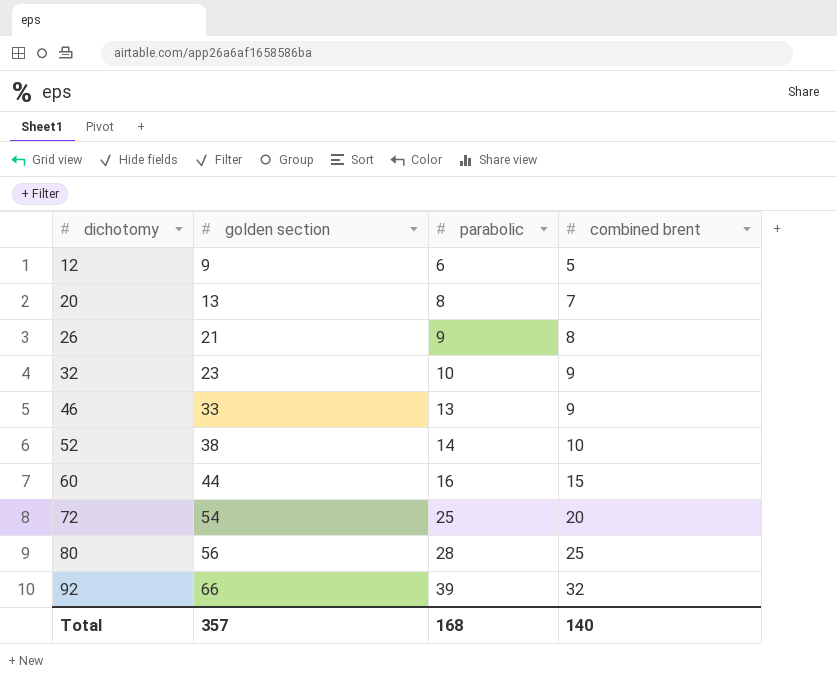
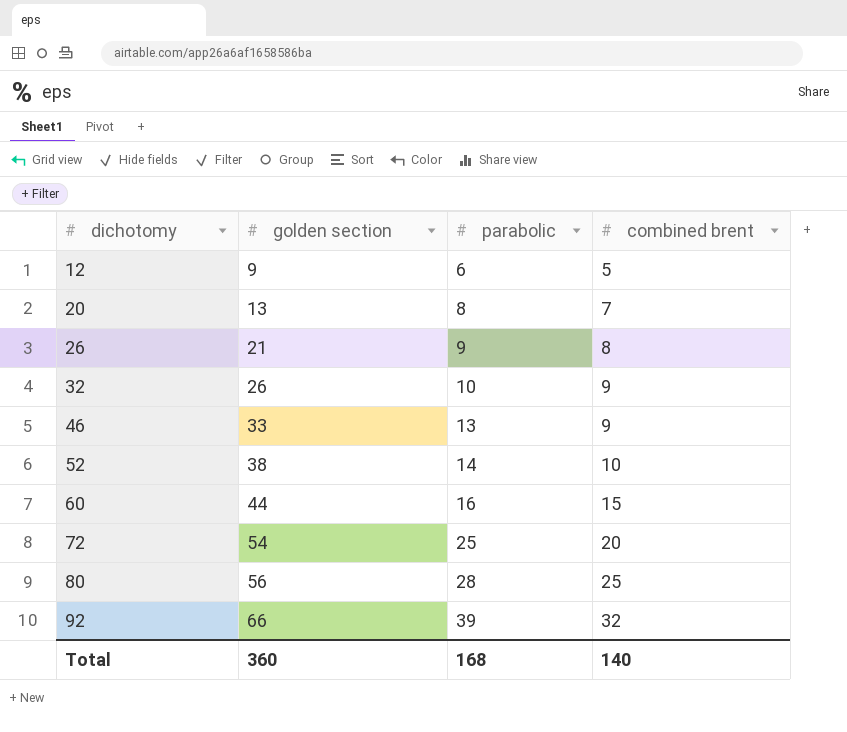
32 | golden section: 23 -> 26
Total | golden section: 357 -> 360

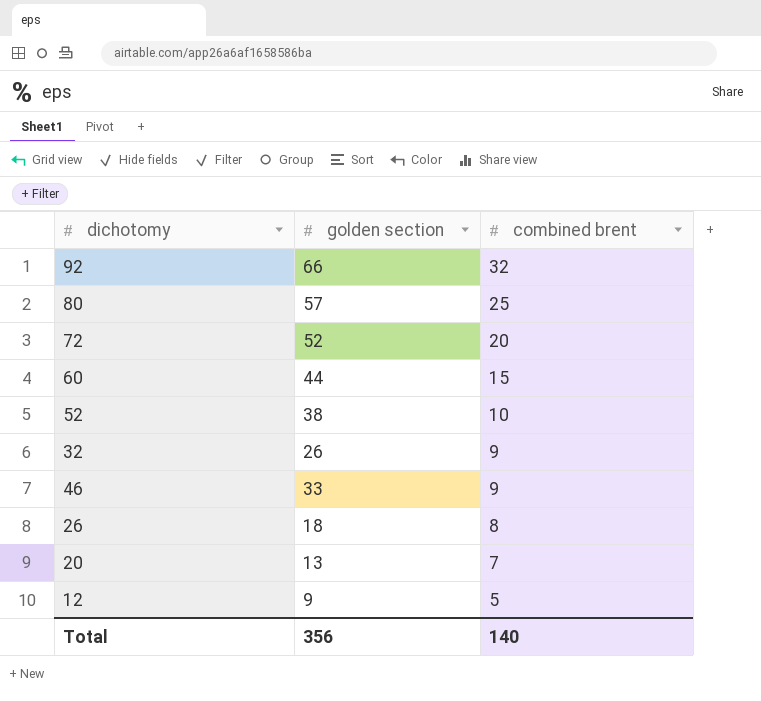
row order: dichotomy ascending -> combined brent descending
column parabolic | position: 3 -> none
80 | golden section: 56 -> 57
72 | golden section: 54 -> 52
26 | golden section: 21 -> 18
Total | golden section: 360 -> 356

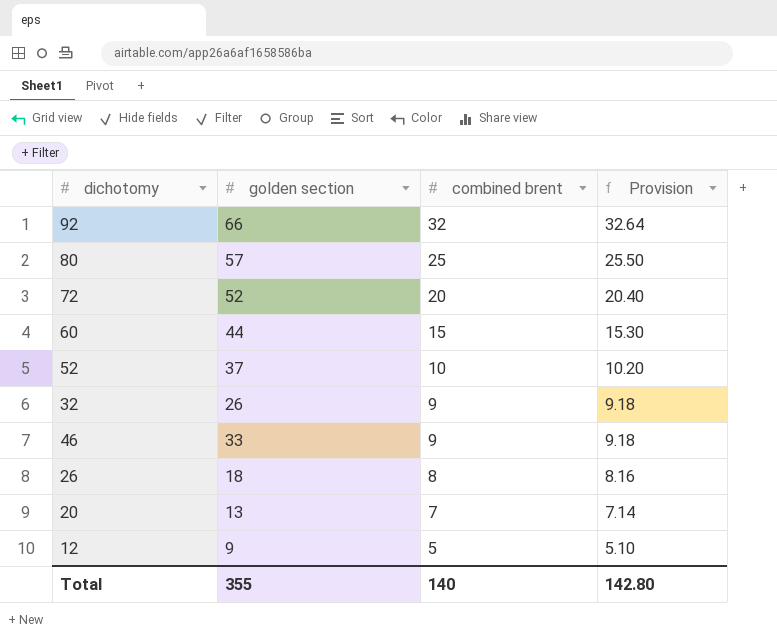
column Provision | formula: none -> [combined brent] * 1.02
52 | golden section: 38 -> 37
Total | golden section: 356 -> 355

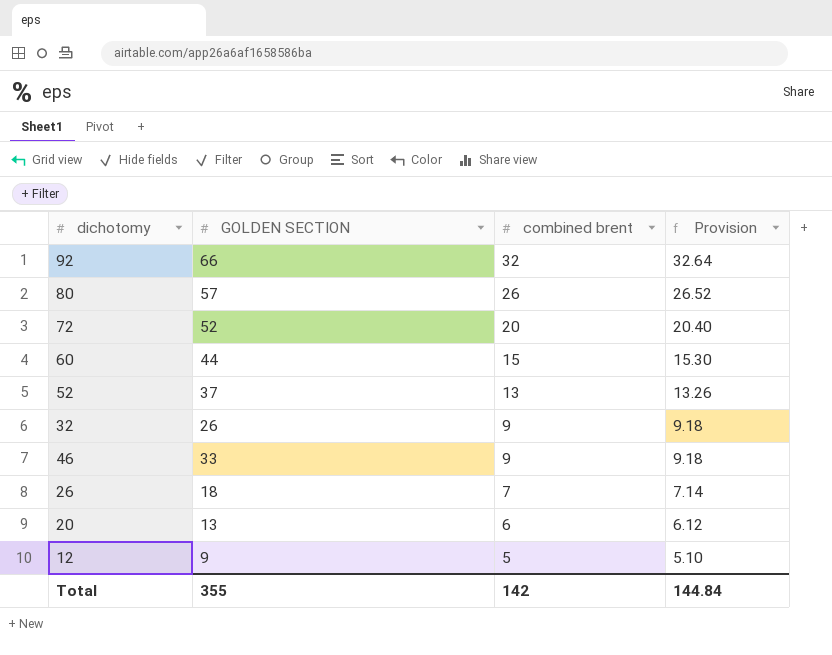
column name: golden section -> GOLDEN SECTION
80 | combined brent: 25 -> 26
80 | Provision: 25.50 -> 26.52
52 | combined brent: 10 -> 13
52 | Provision: 10.20 -> 13.26
26 | combined brent: 8 -> 7
26 | Provision: 8.16 -> 7.14
20 | combined brent: 7 -> 6
20 | Provision: 7.14 -> 6.12
Total | combined brent: 140 -> 142
Total | Provision: 142.80 -> 144.84

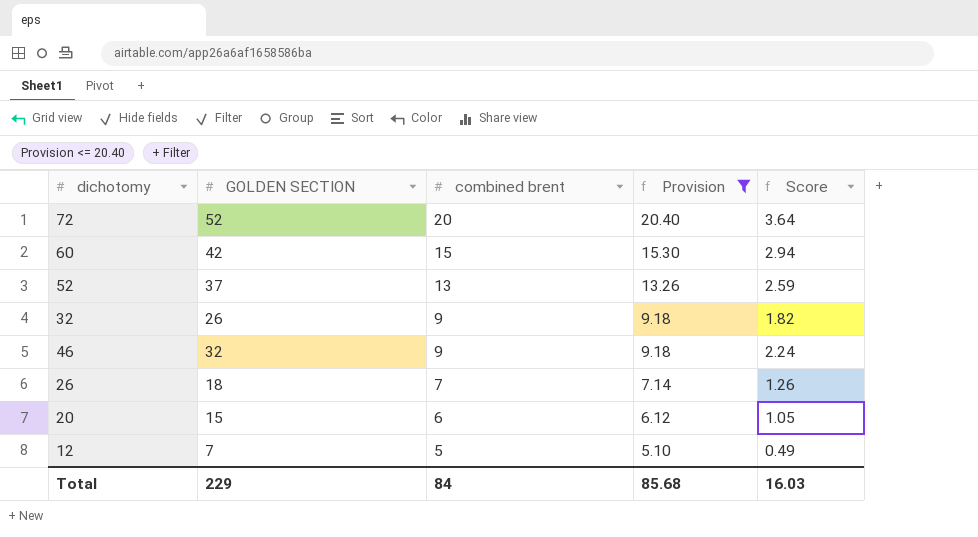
filter: none -> Provision <= 20.40
column Score | formula: none -> [GOLDEN SECTION] * 0.07
60 | GOLDEN SECTION: 44 -> 42
46 | GOLDEN SECTION: 33 -> 32
20 | GOLDEN SECTION: 13 -> 15
12 | GOLDEN SECTION: 9 -> 7
Total | GOLDEN SECTION: 355 -> 229
Total | combined brent: 142 -> 84
Total | Provision: 144.84 -> 85.68

